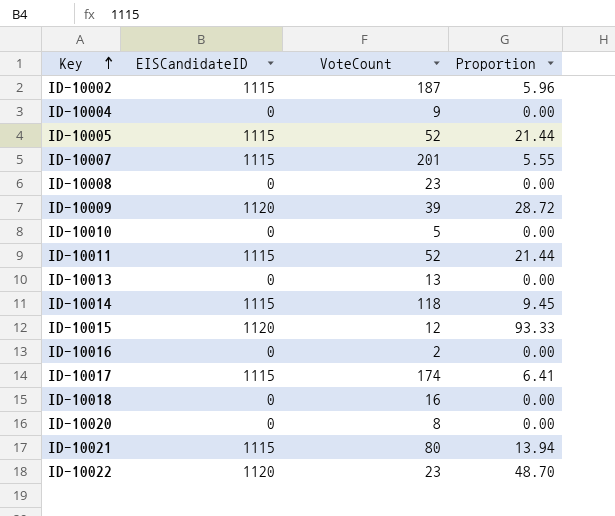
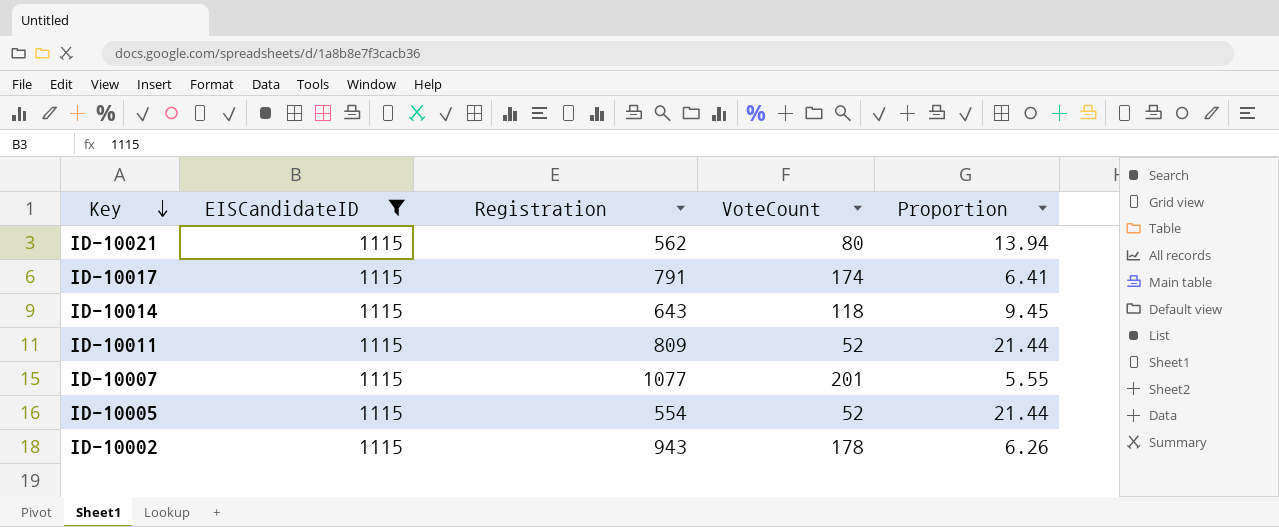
filter: none -> EISCandidateID = 1115
row order: Key ascending -> Key descending
column Registration | position: none -> 3
ID-10002 | VoteCount: 187 -> 178
ID-10002 | Proportion: 5.96 -> 6.26

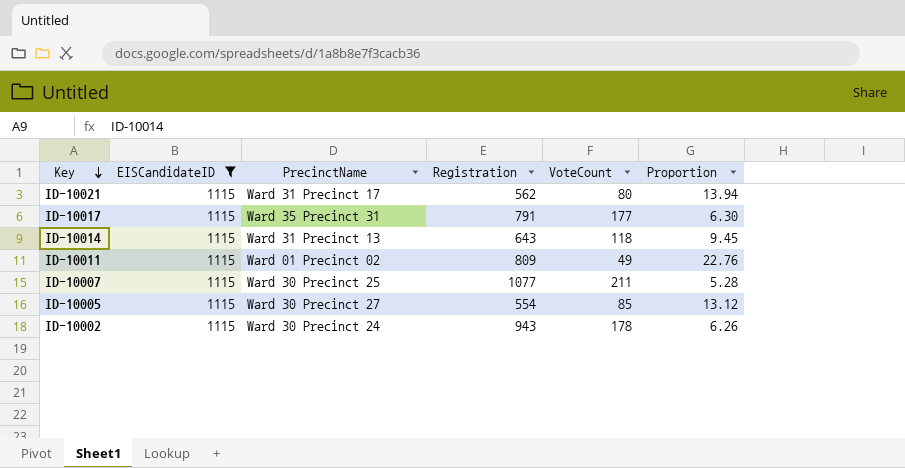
column PrecinctName | position: none -> 3
ID-10017 | VoteCount: 174 -> 177
ID-10017 | Proportion: 6.41 -> 6.30
ID-10011 | VoteCount: 52 -> 49
ID-10011 | Proportion: 21.44 -> 22.76
ID-10007 | VoteCount: 201 -> 211
ID-10007 | Proportion: 5.55 -> 5.28
ID-10005 | VoteCount: 52 -> 85
ID-10005 | Proportion: 21.44 -> 13.12

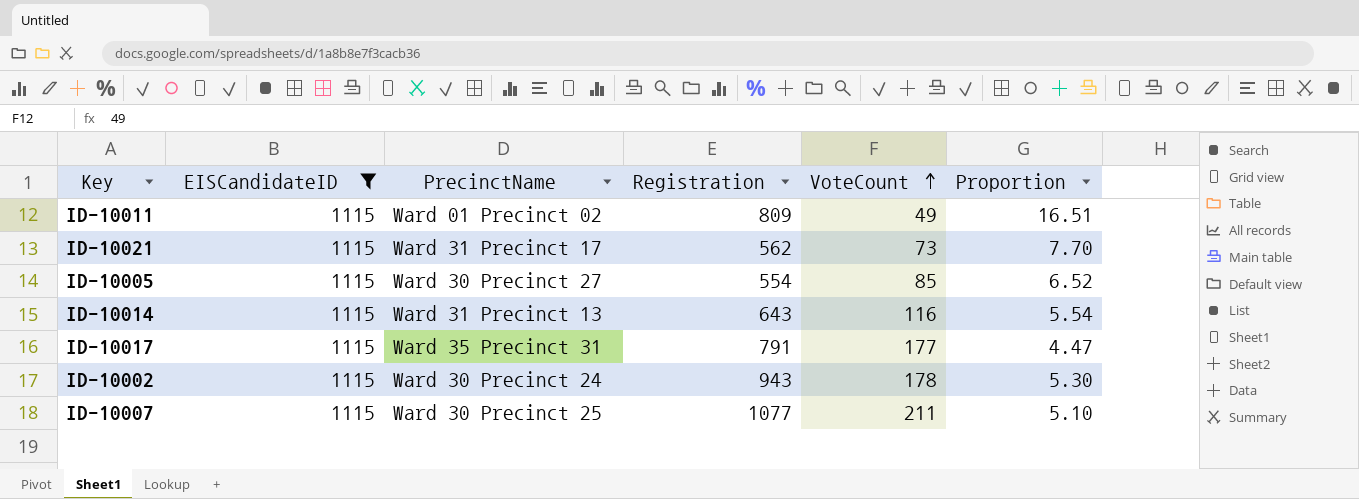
row order: Key descending -> VoteCount ascending
column Proportion | formula: [EISCandidateID] / [VoteCount] -> [Registration] / [VoteCount]
ID-10021 | VoteCount: 80 -> 73
ID-10014 | VoteCount: 118 -> 116

